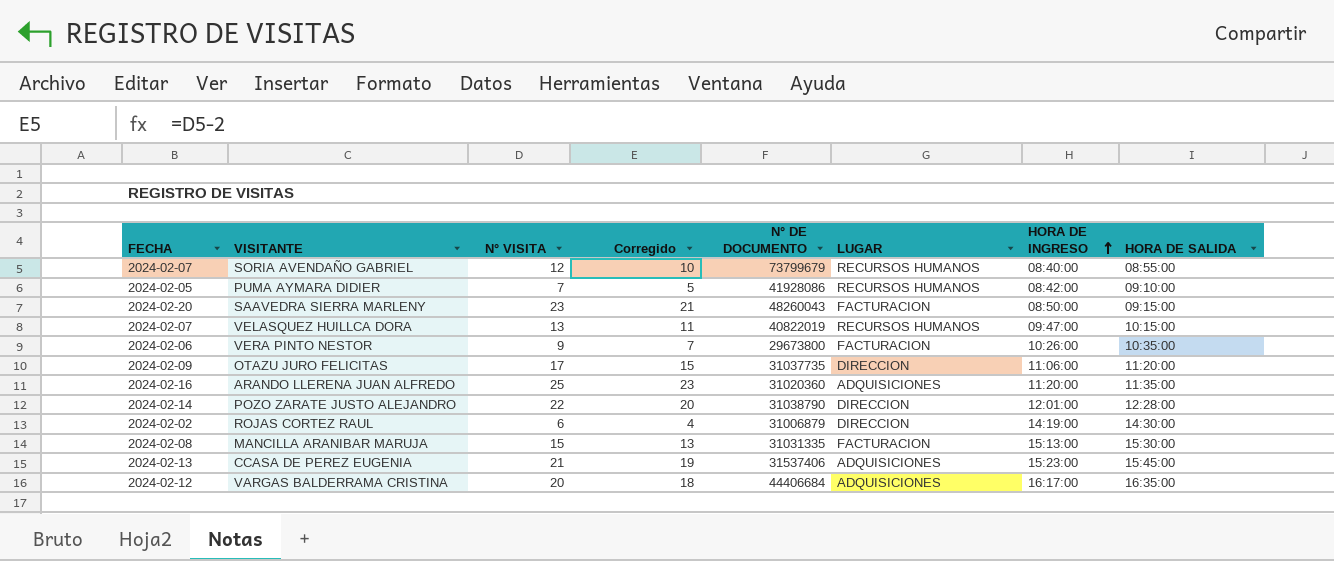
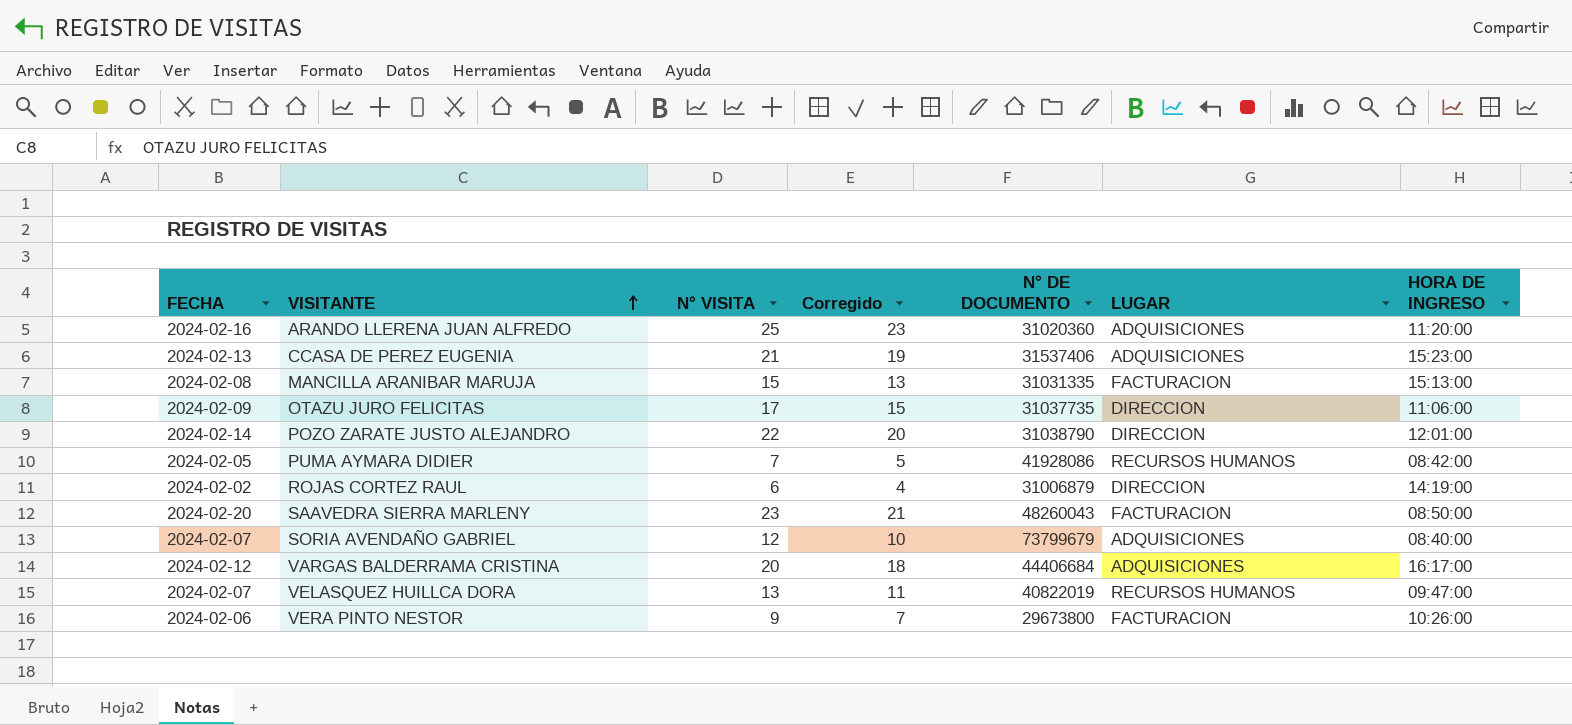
row order: HORA DE INGRESO ascending -> VISITANTE ascending
column HORA DE SALIDA | position: 8 -> none
SORIA AVENDAÑO GABRIEL | LUGAR: RECURSOS HUMANOS -> ADQUISICIONES

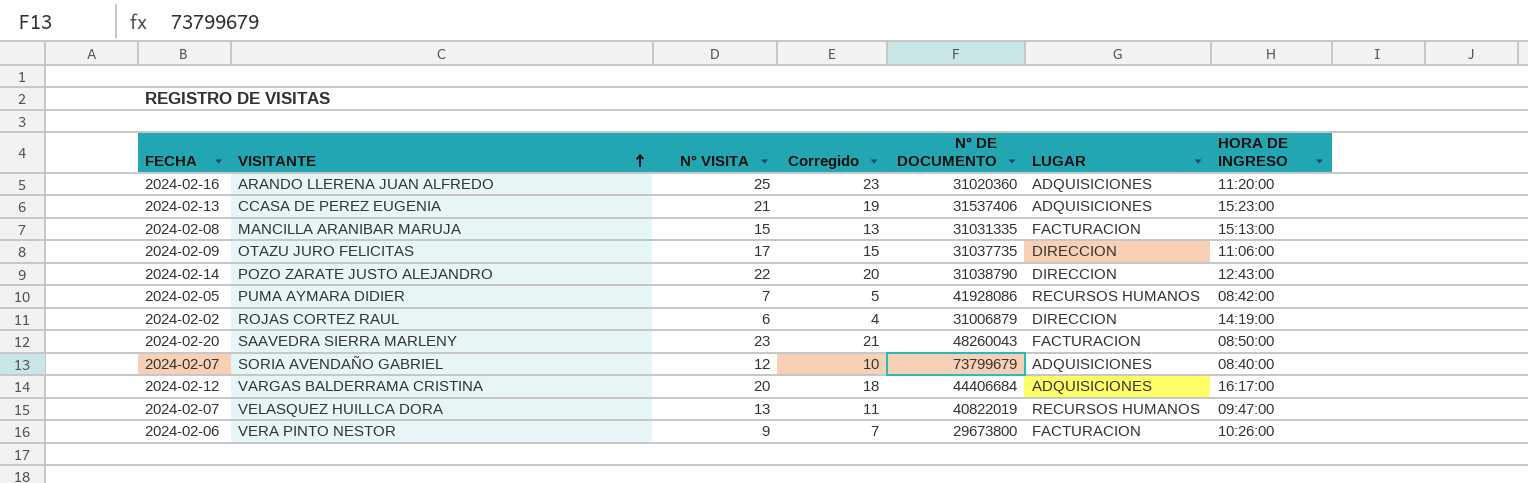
POZO ZARATE JUSTO ALEJANDRO | HORA DE INGRESO: 12:01:00 -> 12:43:00

